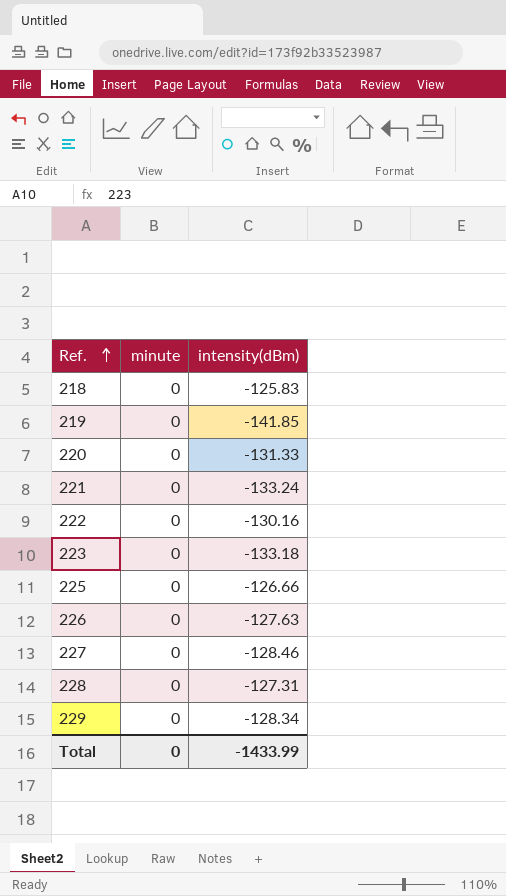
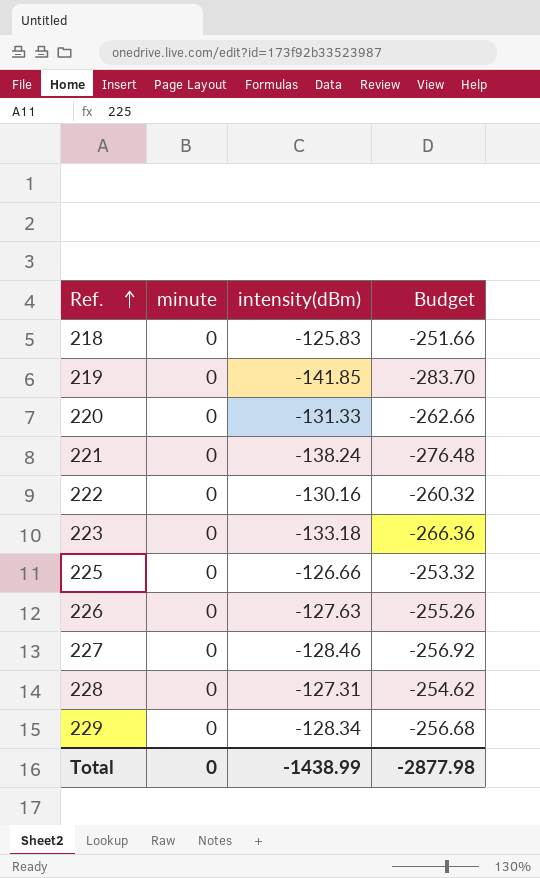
column Budget | formula: none -> [intensity(dBm)] * 2
221 | intensity(dBm): -133.24 -> -138.24
Total | intensity(dBm): -1433.99 -> -1438.99

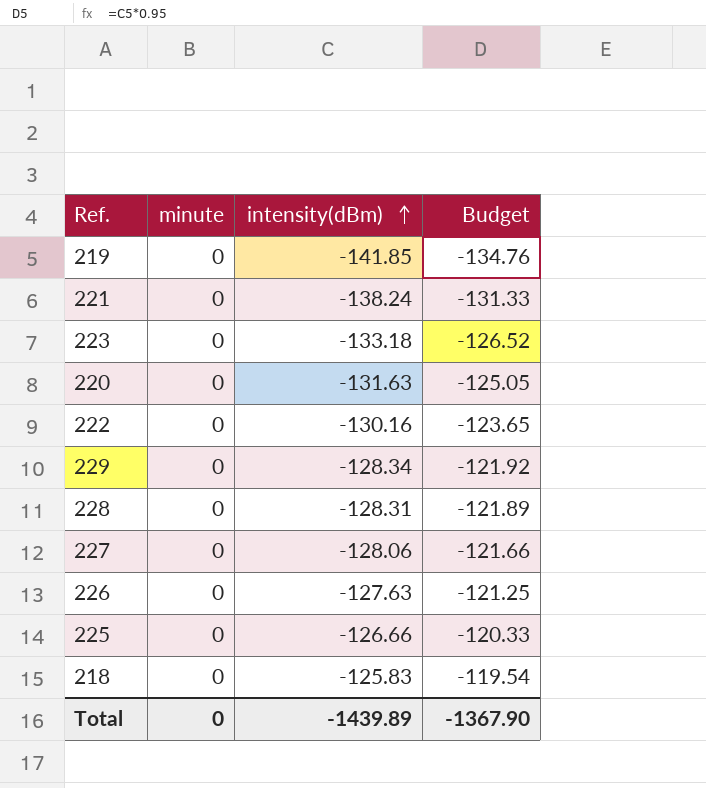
row order: Ref. ascending -> intensity(dBm) ascending
column Budget | formula: [intensity(dBm)] * 2 -> [intensity(dBm)] * 0.95
220 | intensity(dBm): -131.33 -> -131.63
228 | intensity(dBm): -127.31 -> -128.31
227 | intensity(dBm): -128.46 -> -128.06
Total | intensity(dBm): -1438.99 -> -1439.89
Total | Budget: -2877.98 -> -1367.90

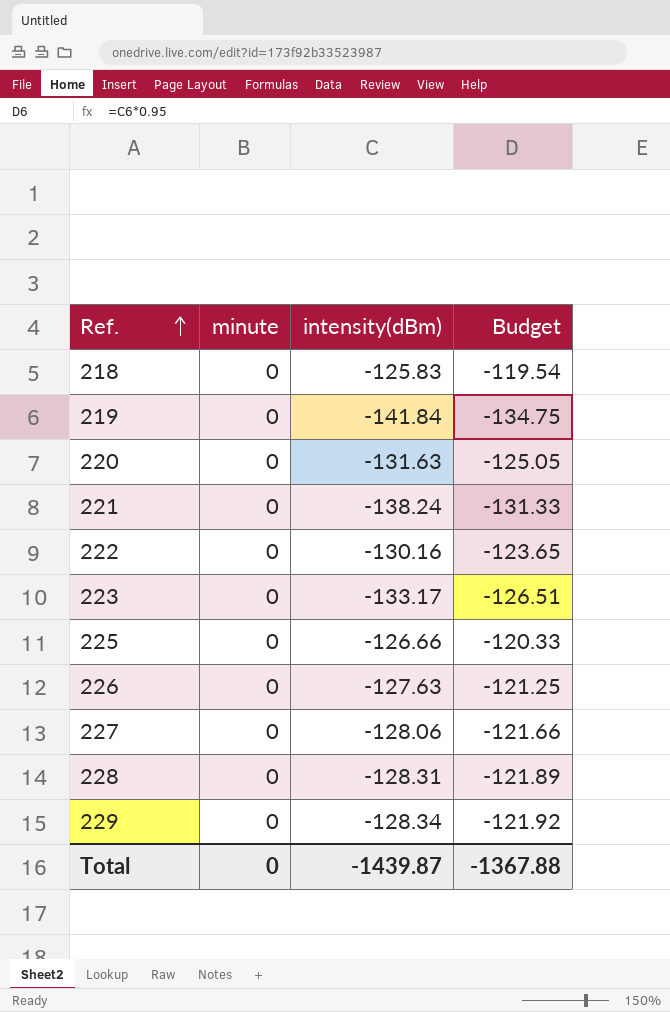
row order: intensity(dBm) ascending -> Ref. ascending
219 | intensity(dBm): -141.85 -> -141.84
219 | Budget: -134.76 -> -134.75
223 | intensity(dBm): -133.18 -> -133.17
223 | Budget: -126.52 -> -126.51
Total | intensity(dBm): -1439.89 -> -1439.87
Total | Budget: -1367.90 -> -1367.88

